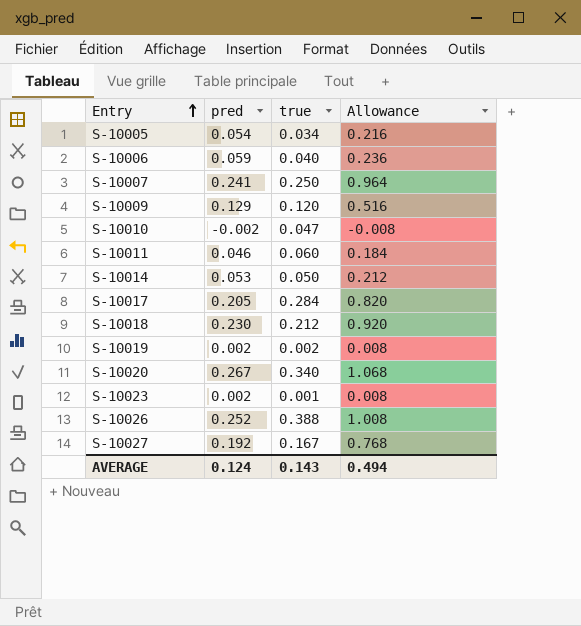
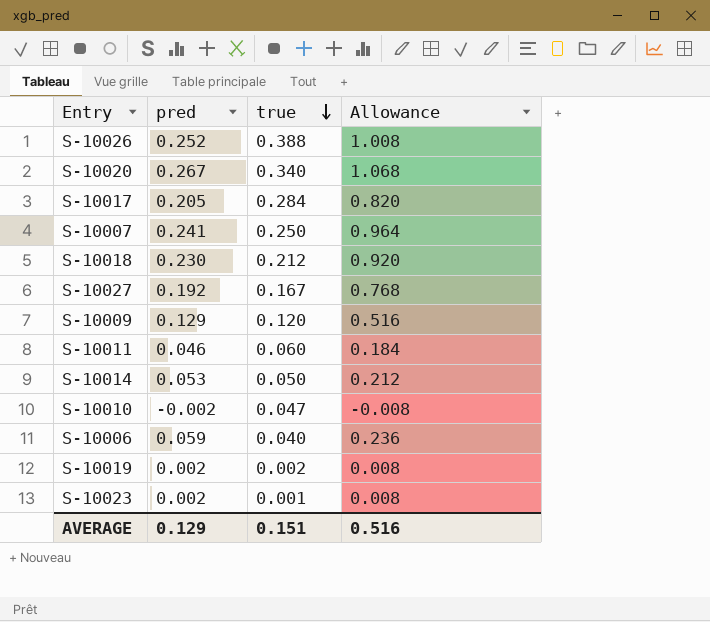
row order: Entry ascending -> true descending
row S-10005: 0.054 | 0.034 | 0.216 -> none
AVERAGE | pred: 0.124 -> 0.129
AVERAGE | true: 0.143 -> 0.151
AVERAGE | Allowance: 0.494 -> 0.516

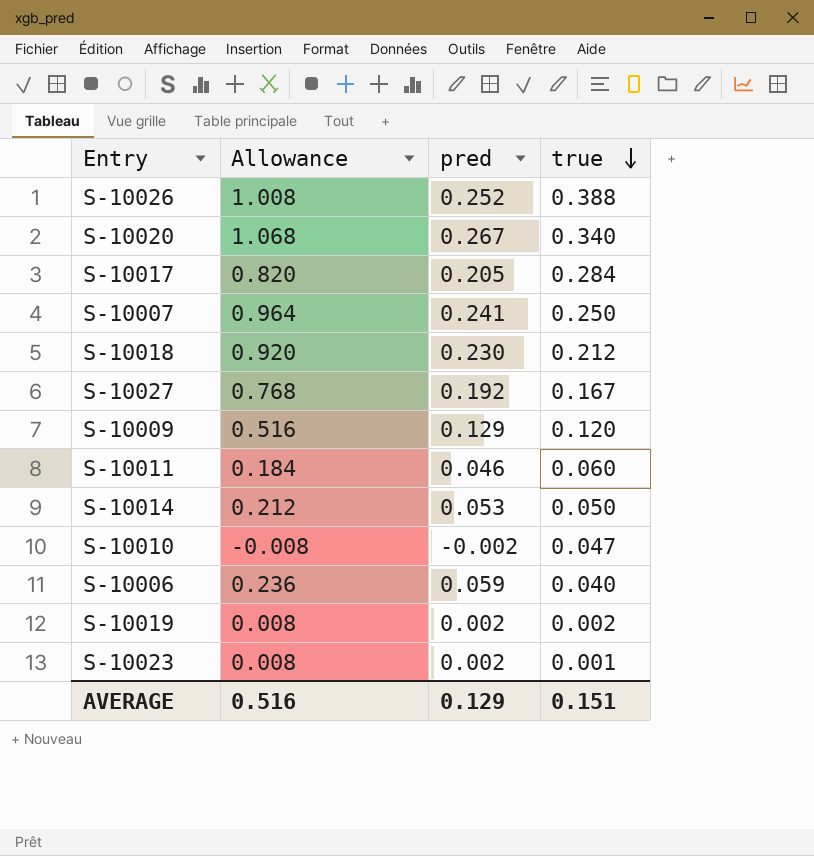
column Allowance | position: 4 -> 2

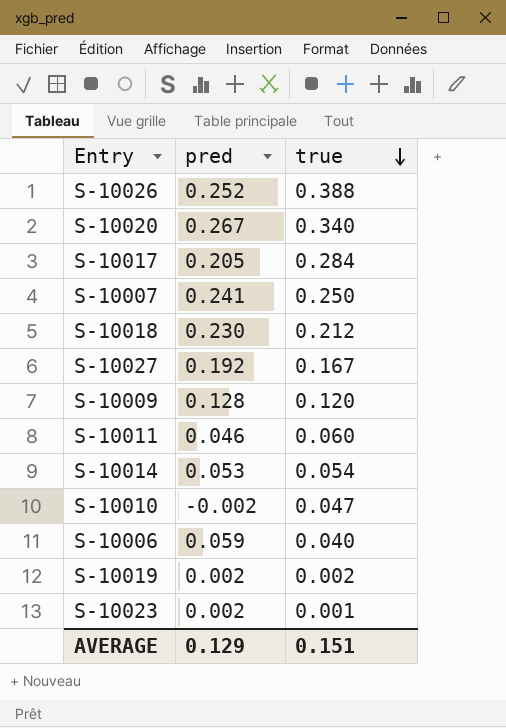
column Allowance | formula: [pred] * 4 -> none
S-10009 | pred: 0.129 -> 0.128
S-10014 | true: 0.050 -> 0.054

